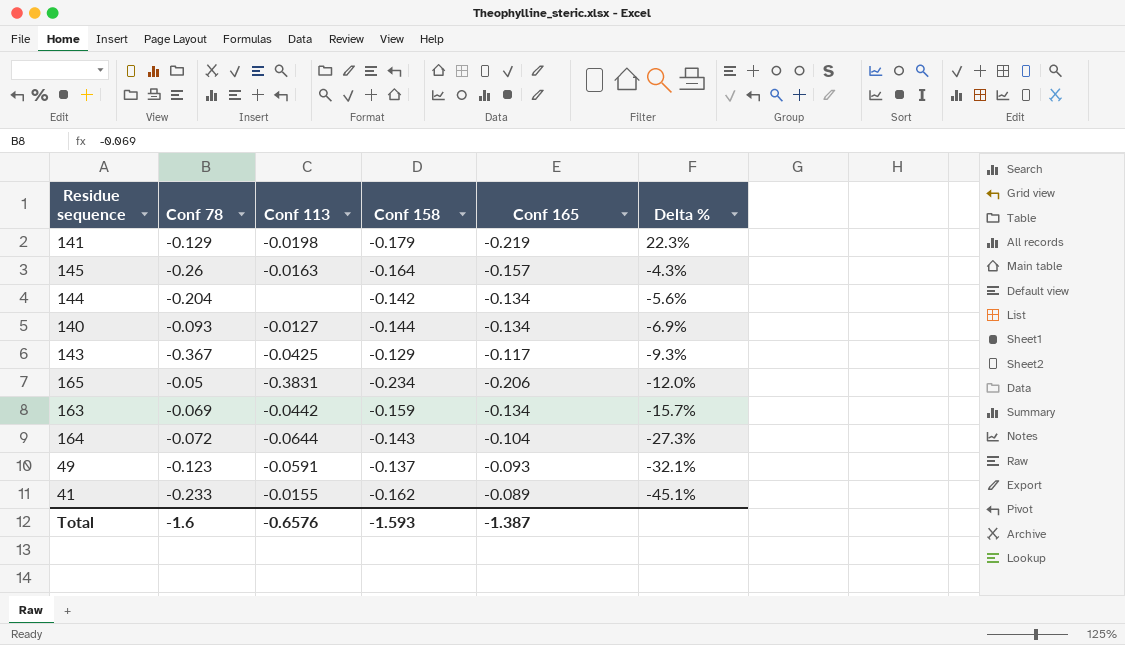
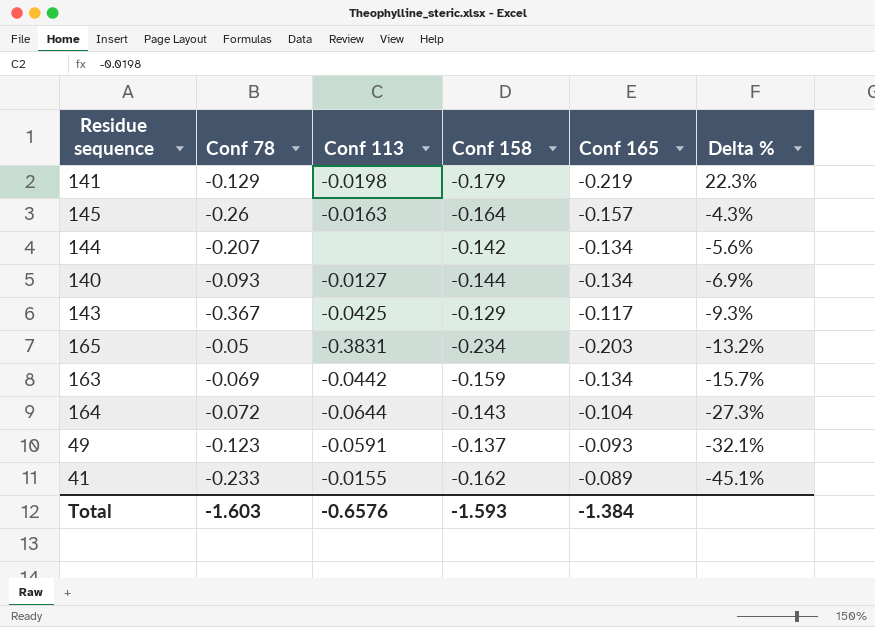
144 | Conf 78: -0.204 -> -0.207
165 | Conf 165: -0.206 -> -0.203
165 | Delta %: -12.0% -> -13.2%
Total | Conf 78: -1.6 -> -1.603
Total | Conf 165: -1.387 -> -1.384

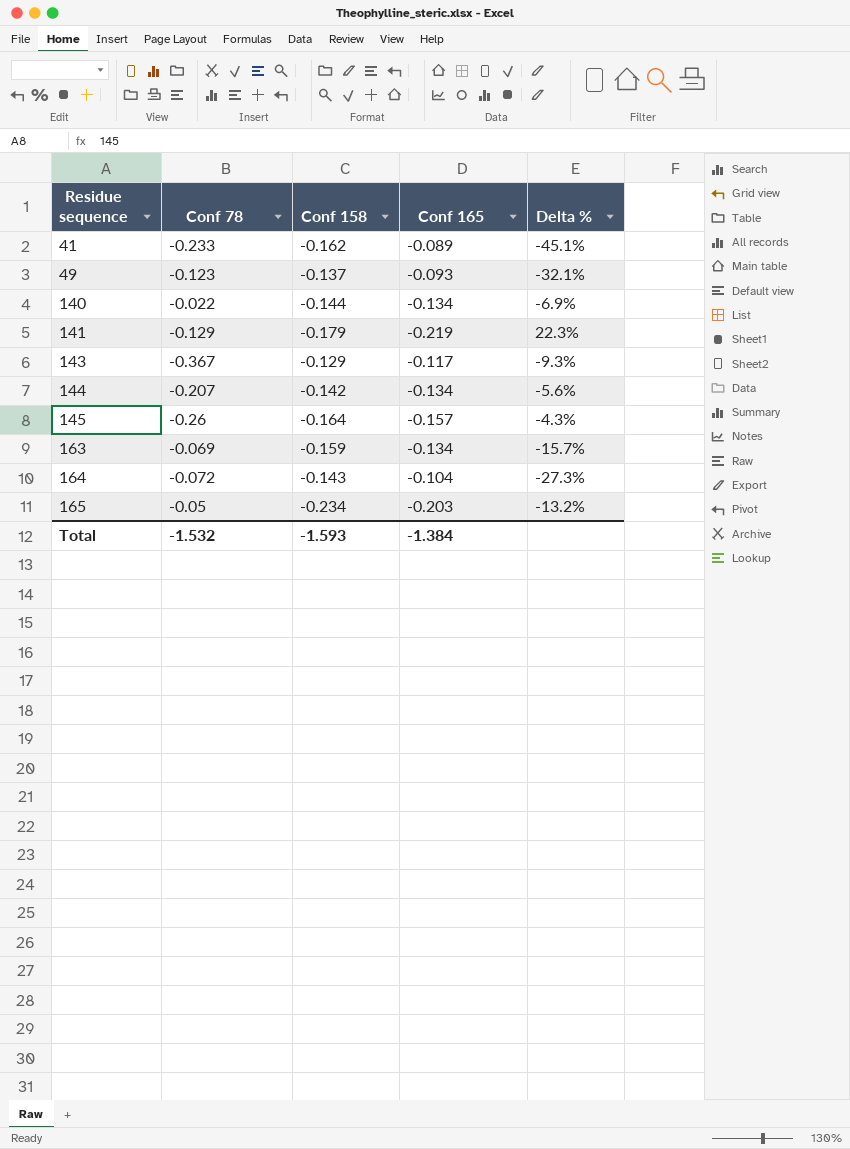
row order: Delta % descending -> Residue sequence ascending
column Conf 113 | position: 3 -> none
140 | Conf 78: -0.093 -> -0.022
Total | Conf 78: -1.603 -> -1.532

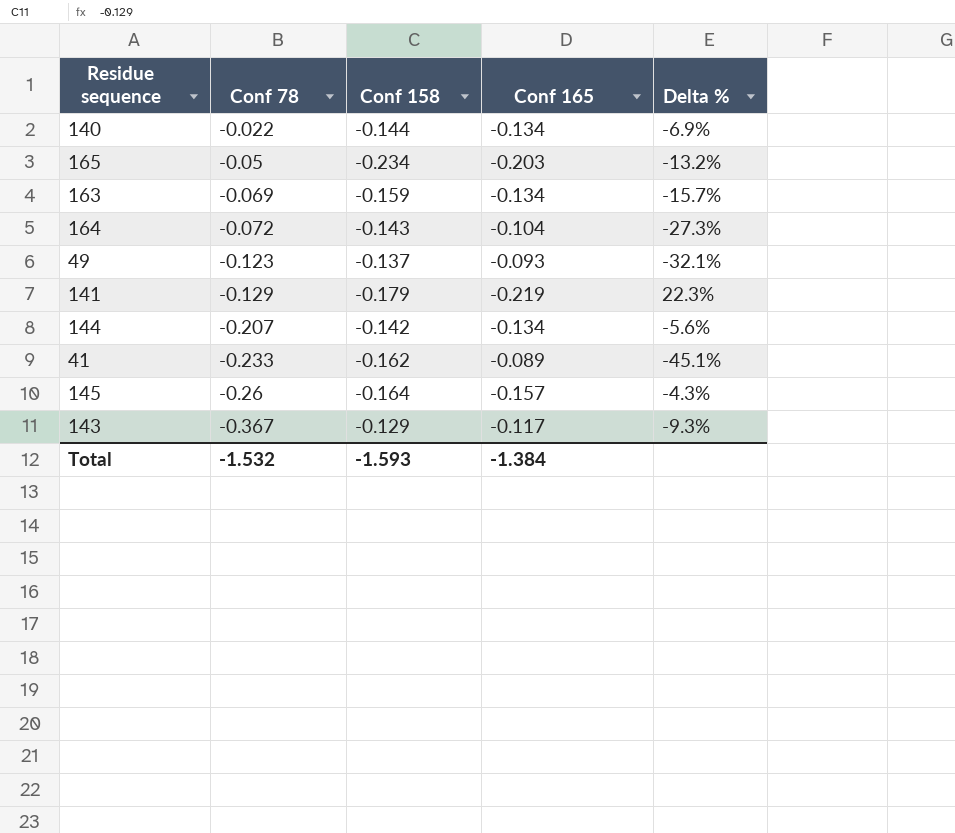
row order: Residue sequence ascending -> Conf 78 descending

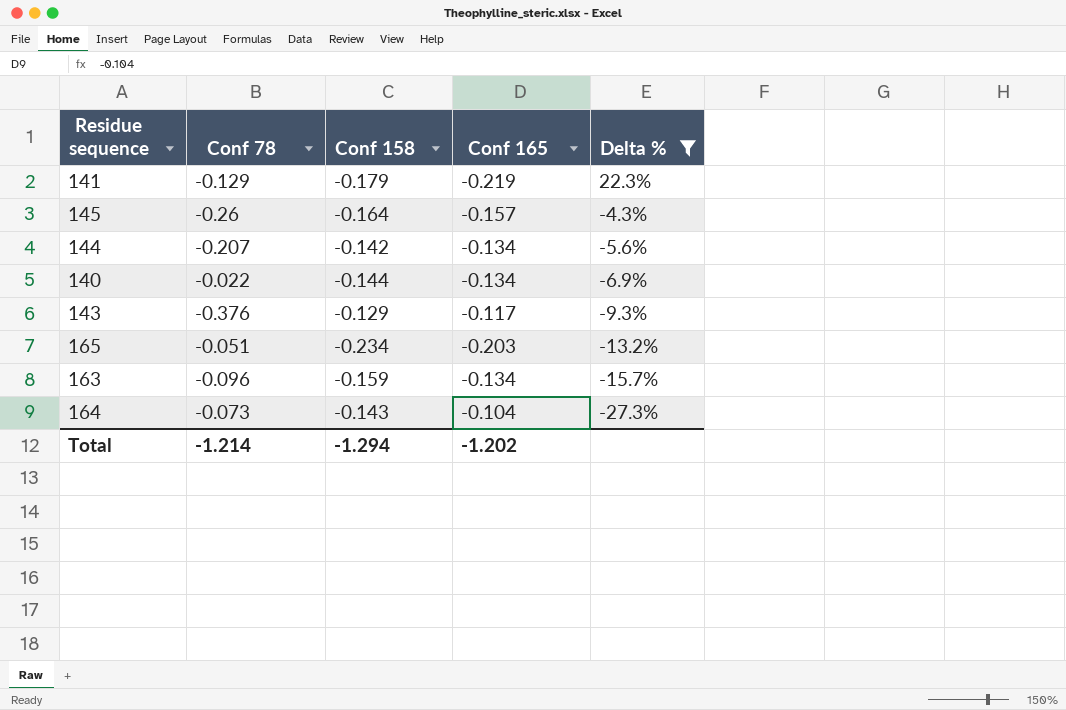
filter: none -> Delta % >= -27.3%
row order: Conf 78 descending -> Delta % descending
143 | Conf 78: -0.367 -> -0.376
165 | Conf 78: -0.05 -> -0.051
163 | Conf 78: -0.069 -> -0.096
164 | Conf 78: -0.072 -> -0.073
Total | Conf 78: -1.532 -> -1.214
Total | Conf 158: -1.593 -> -1.294
Total | Conf 165: -1.384 -> -1.202

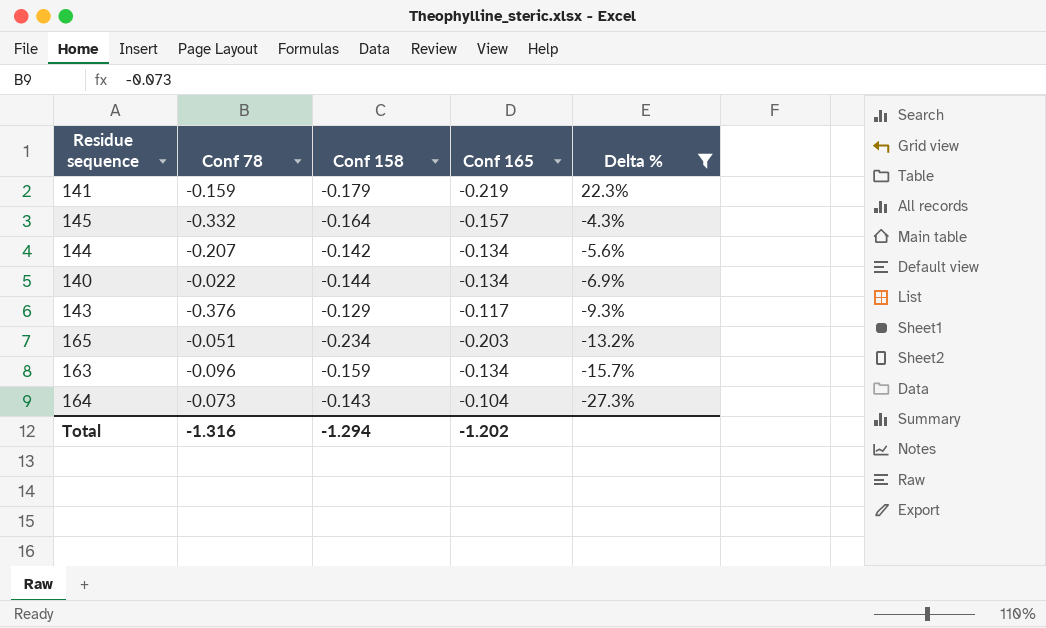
141 | Conf 78: -0.129 -> -0.159
145 | Conf 78: -0.26 -> -0.332
Total | Conf 78: -1.214 -> -1.316

